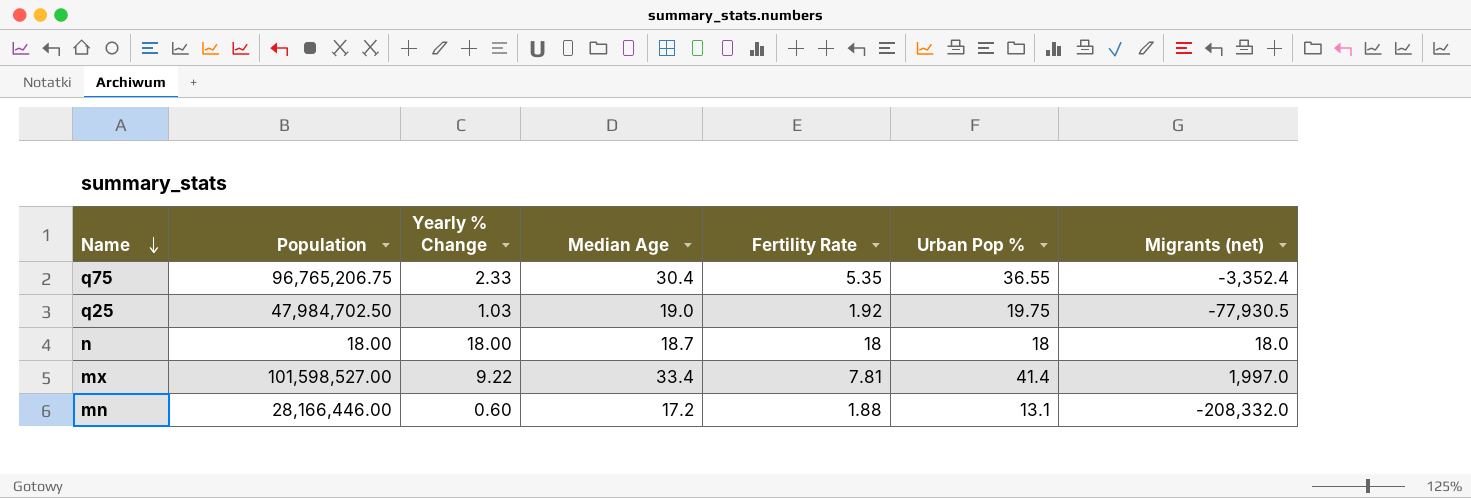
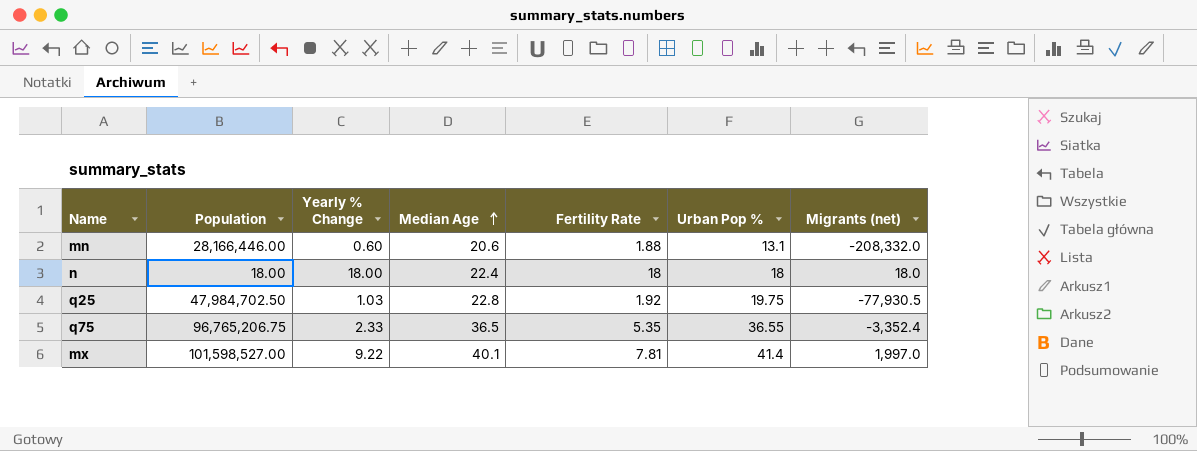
row order: Name descending -> Median Age ascending
mn | Median Age: 17.2 -> 20.6
n | Median Age: 18.7 -> 22.4
q25 | Median Age: 19.0 -> 22.8
q75 | Median Age: 30.4 -> 36.5
mx | Median Age: 33.4 -> 40.1

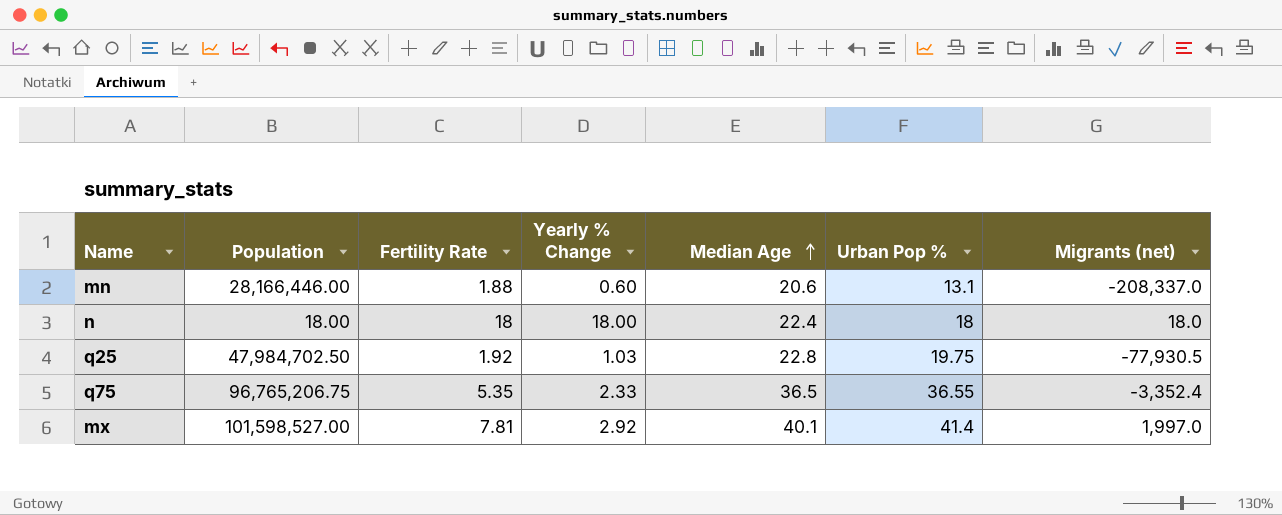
column Fertility Rate | position: 5 -> 3
mn | Migrants (net): -208,332.0 -> -208,337.0
mx | Yearly % Change: 9.22 -> 2.92

